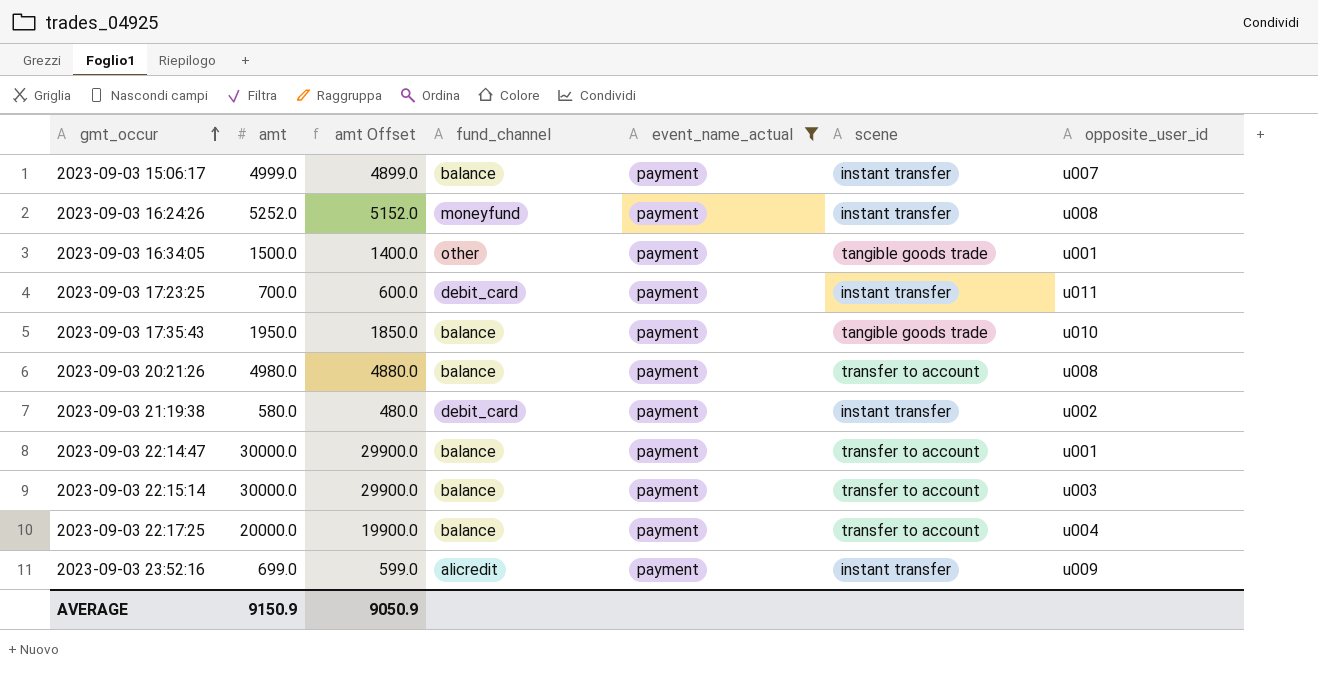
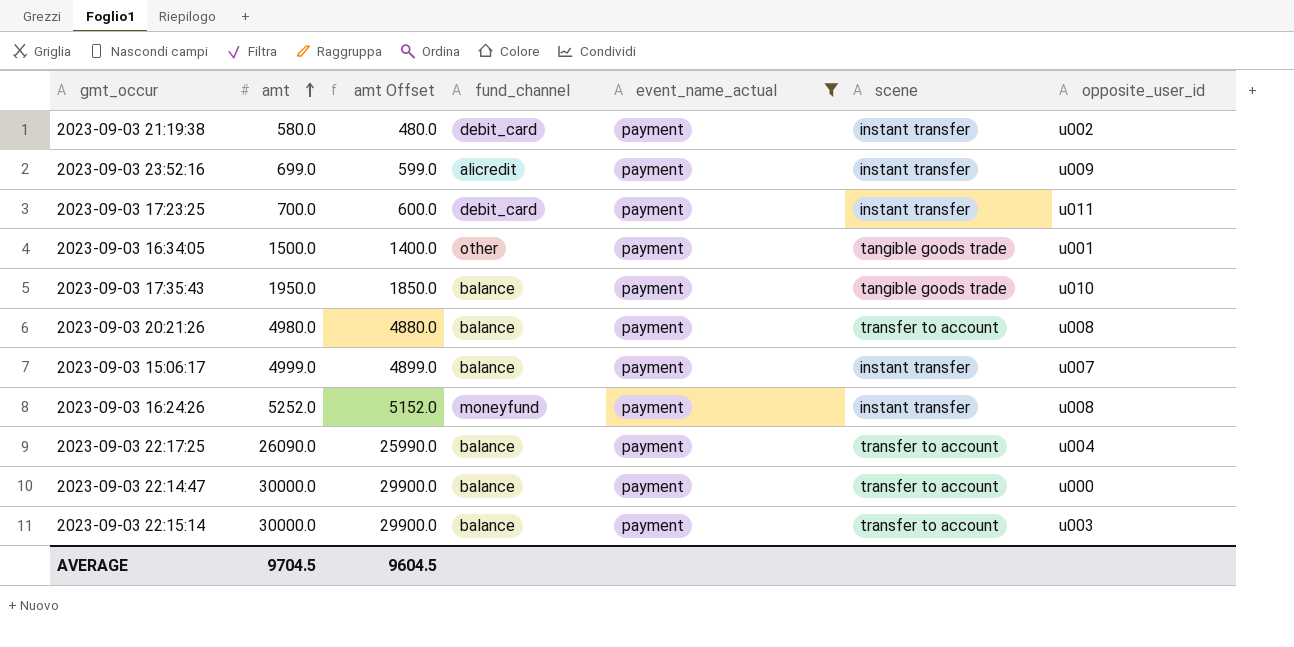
row order: gmt_occur ascending -> amt ascending
2023-09-03 22:17:25 | amt: 20000.0 -> 26090.0
2023-09-03 22:17:25 | amt Offset: 19900.0 -> 25990.0
2023-09-03 22:14:47 | opposite_user_id: u001 -> u000
AVERAGE | amt: 9150.9 -> 9704.5
AVERAGE | amt Offset: 9050.9 -> 9604.5

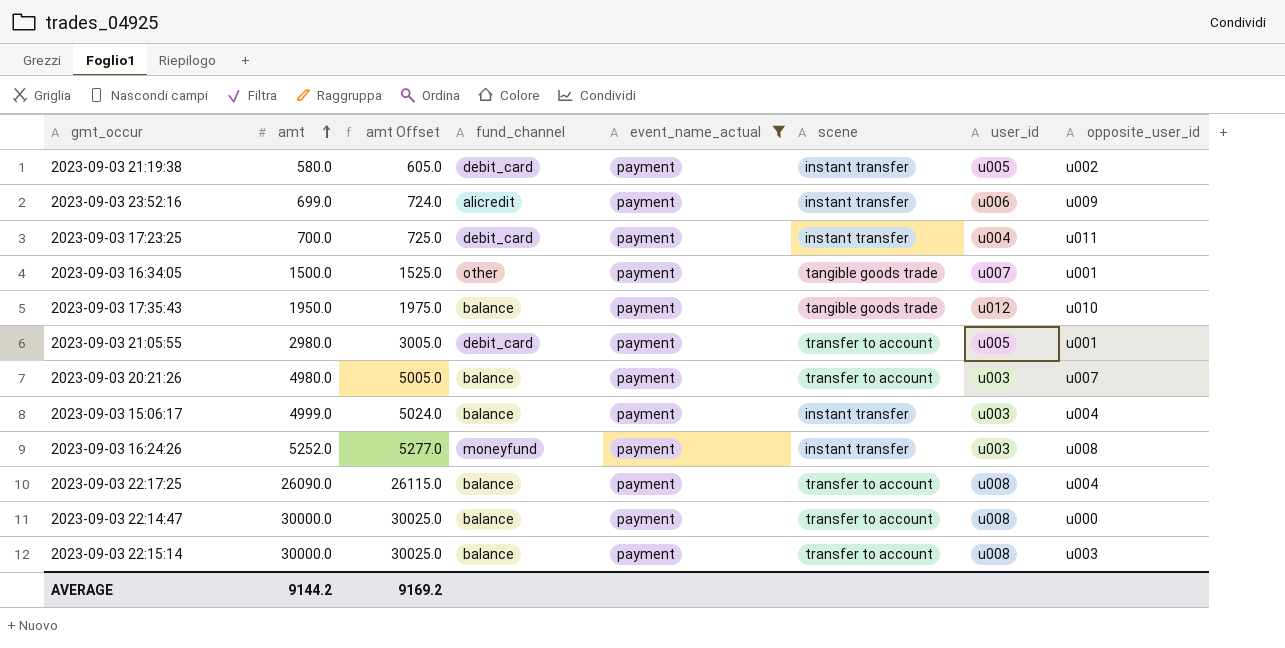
column amt Offset | formula: [amt] - 100 -> [amt] + 25
column user_id | position: none -> 7
row 2023-09-03 21:05:55: none -> 2980.0 | 3005.0 | debit_card | payment | transfer to account | u005 | u001
2023-09-03 20:21:26 | opposite_user_id: u008 -> u007
2023-09-03 15:06:17 | opposite_user_id: u007 -> u004
AVERAGE | amt: 9704.5 -> 9144.2
AVERAGE | amt Offset: 9604.5 -> 9169.2

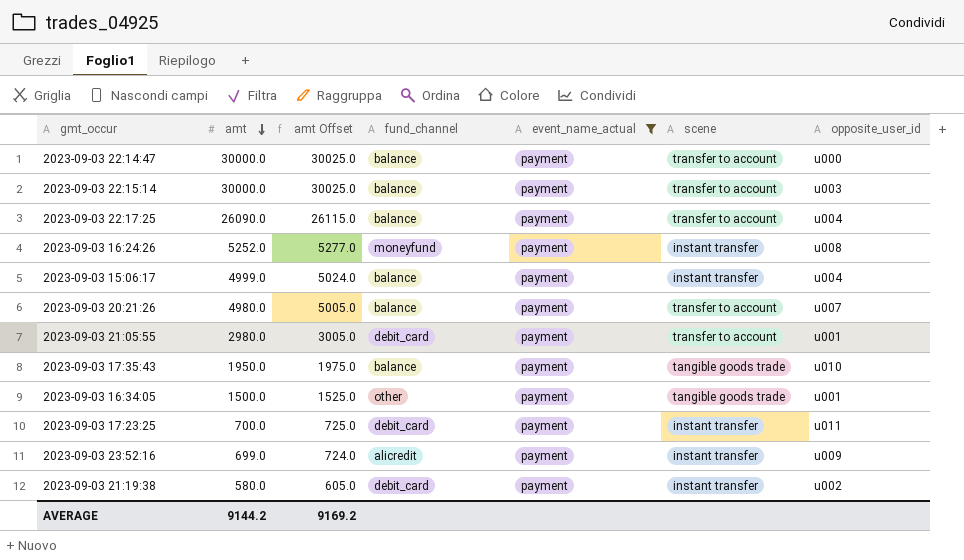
row order: amt ascending -> amt descending
column user_id | position: 7 -> none

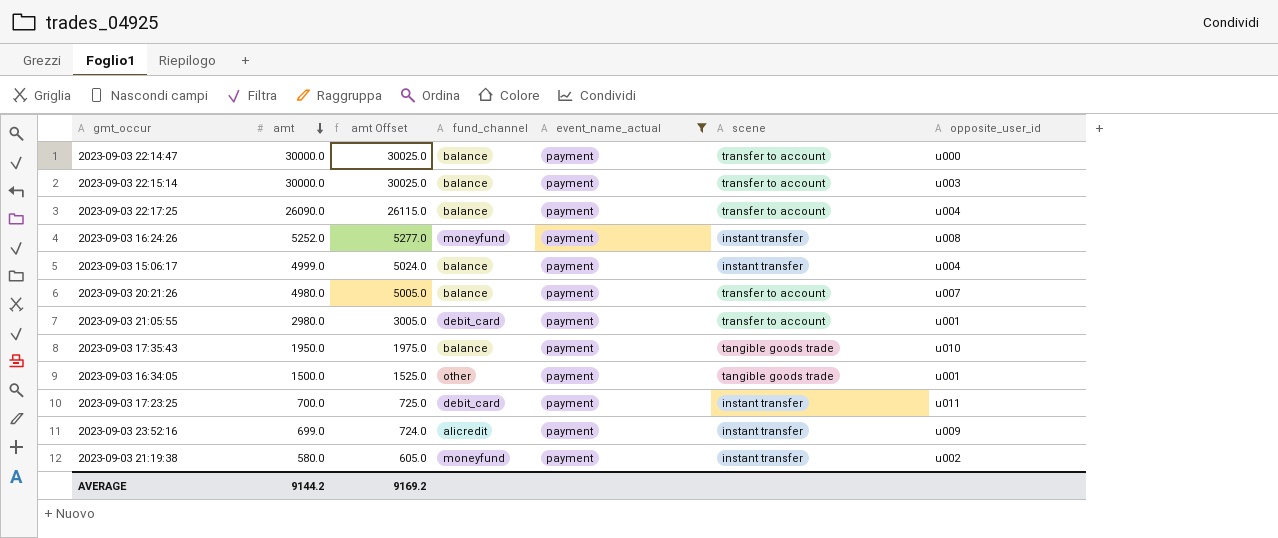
2023-09-03 21:19:38 | fund_channel: debit_card -> moneyfund

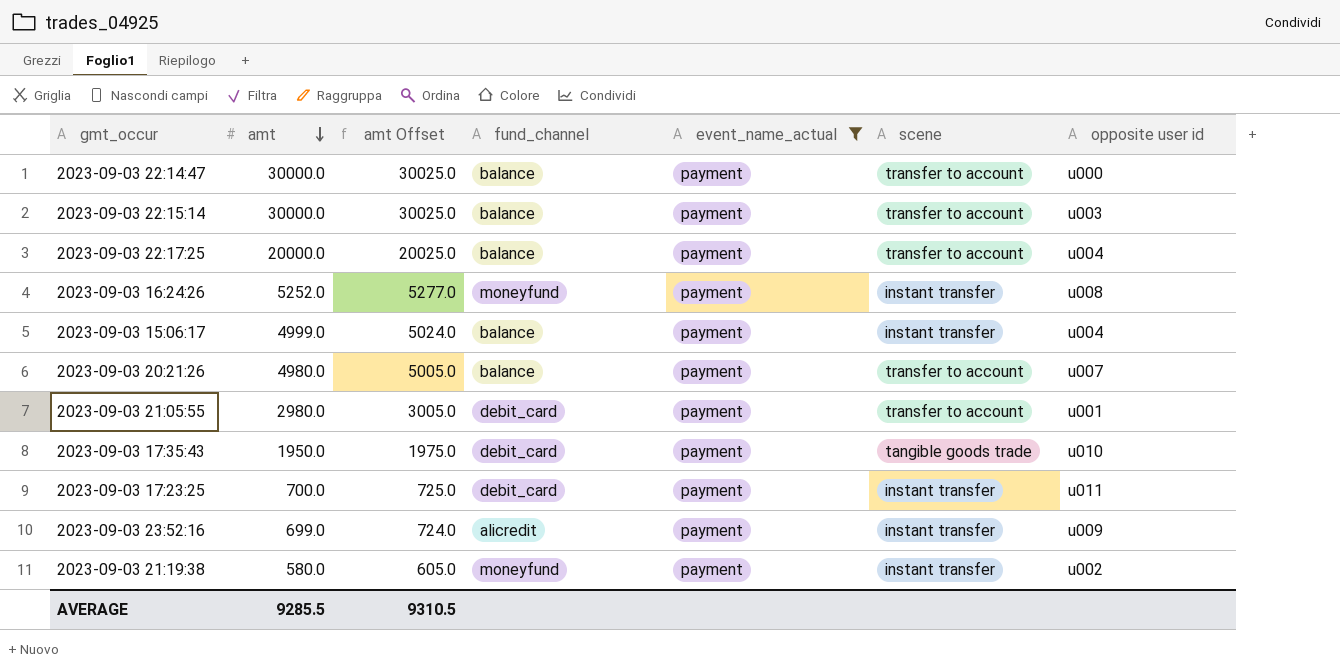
column name: opposite_user_id -> opposite user id
row 2023-09-03 16:34:05: 1500.0 | 1525.0 | other | payment | tangible goods trade | u001 -> none
2023-09-03 22:17:25 | amt: 26090.0 -> 20000.0
2023-09-03 22:17:25 | amt Offset: 26115.0 -> 20025.0
2023-09-03 17:35:43 | fund_channel: balance -> debit_card
AVERAGE | amt: 9144.2 -> 9285.5
AVERAGE | amt Offset: 9169.2 -> 9310.5

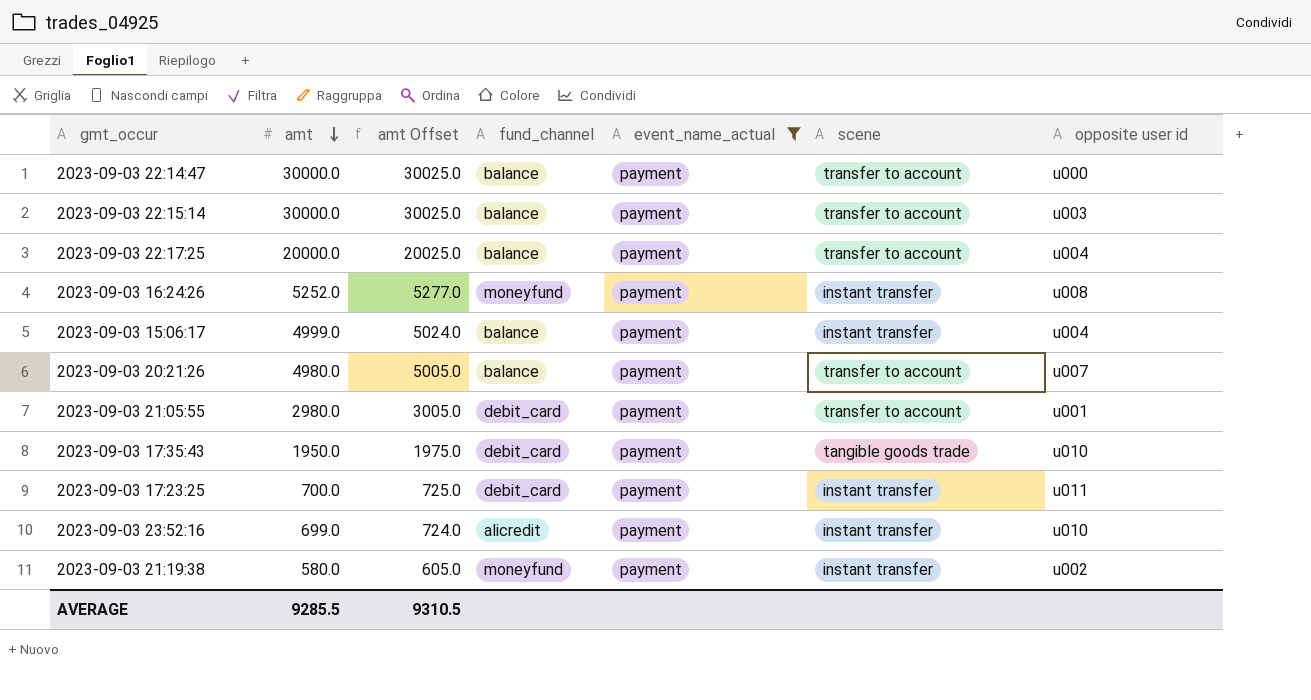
2023-09-03 23:52:16 | opposite user id: u009 -> u010

